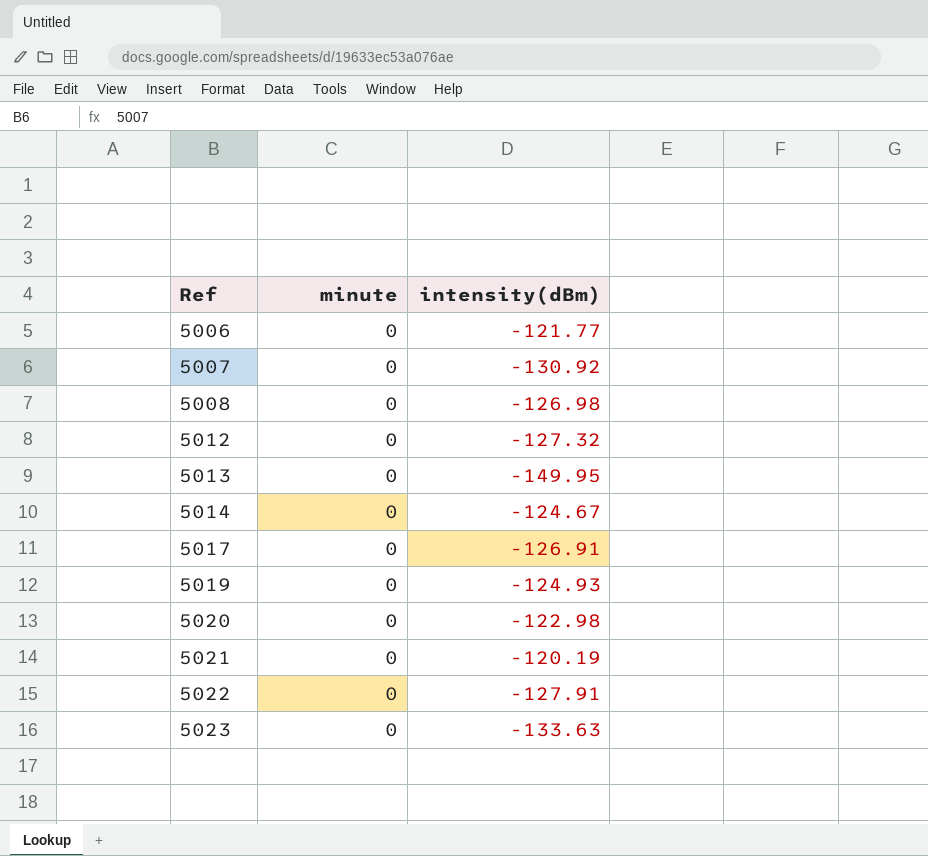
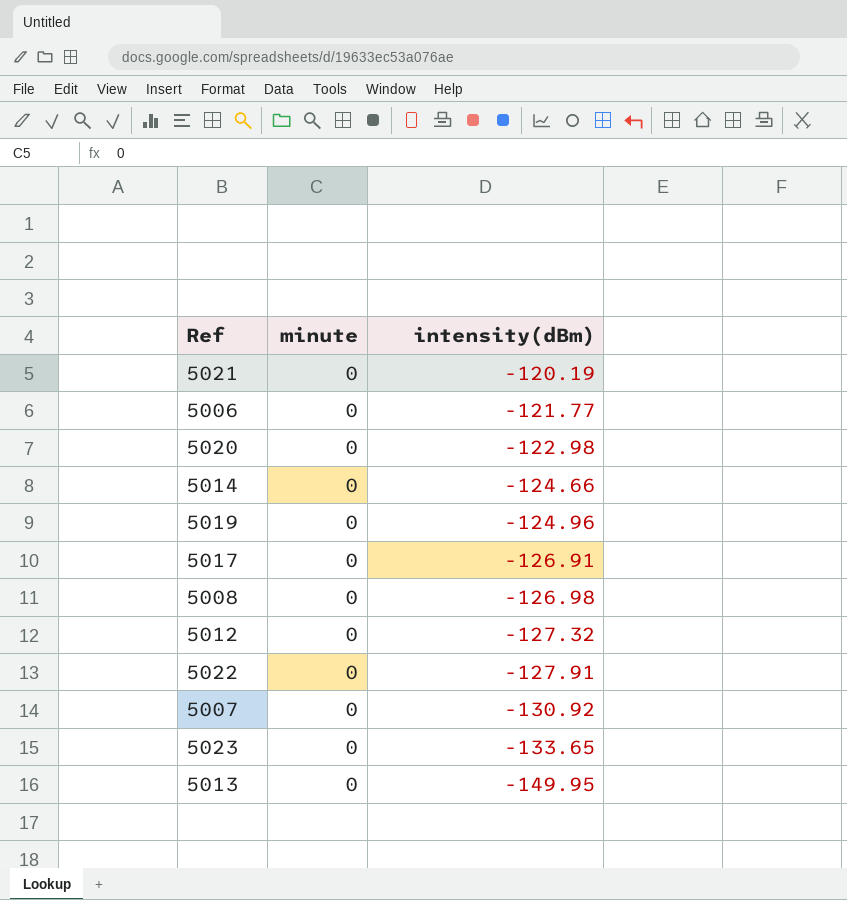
row order: Ref ascending -> intensity(dBm) descending
5014 | intensity(dBm): -124.67 -> -124.66
5019 | intensity(dBm): -124.93 -> -124.96
5023 | intensity(dBm): -133.63 -> -133.65

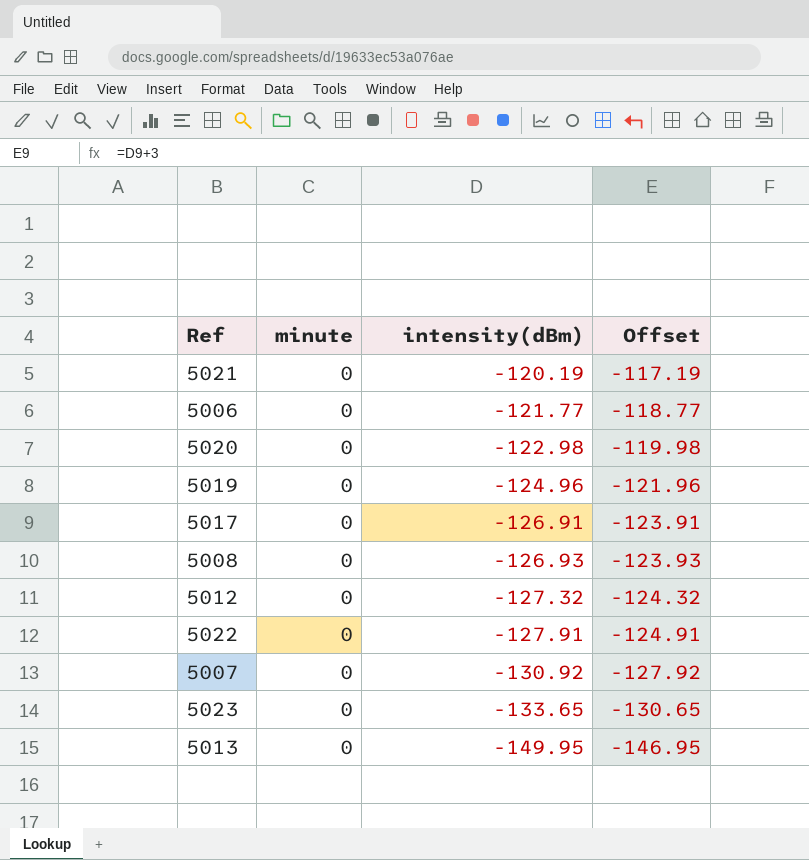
column Offset | formula: none -> [intensity(dBm)] + 3
row 5014: 0 | -124.66 -> none
5008 | intensity(dBm): -126.98 -> -126.93

